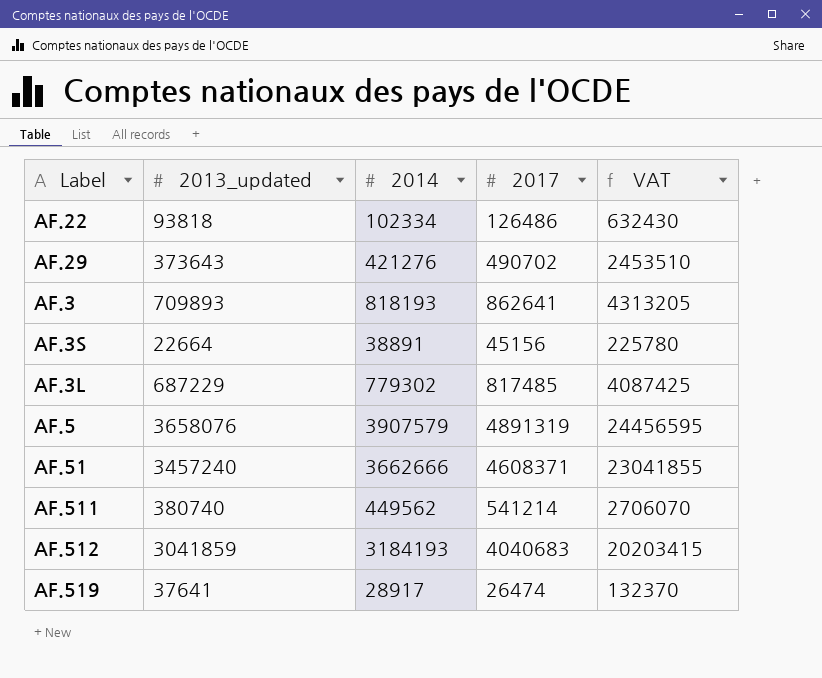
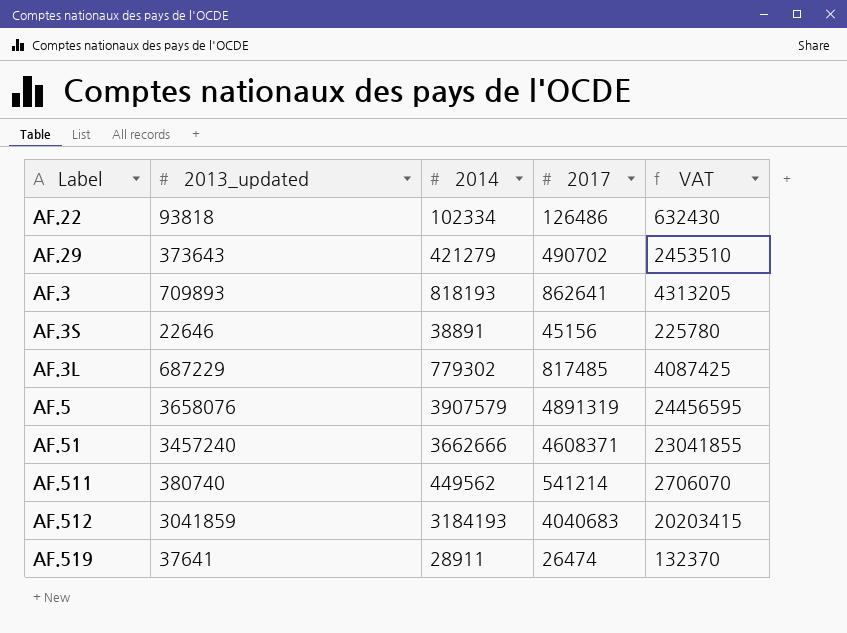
AF.29 | 2014: 421276 -> 421279
AF.3S | 2013_updated: 22664 -> 22646
AF.519 | 2014: 28917 -> 28911

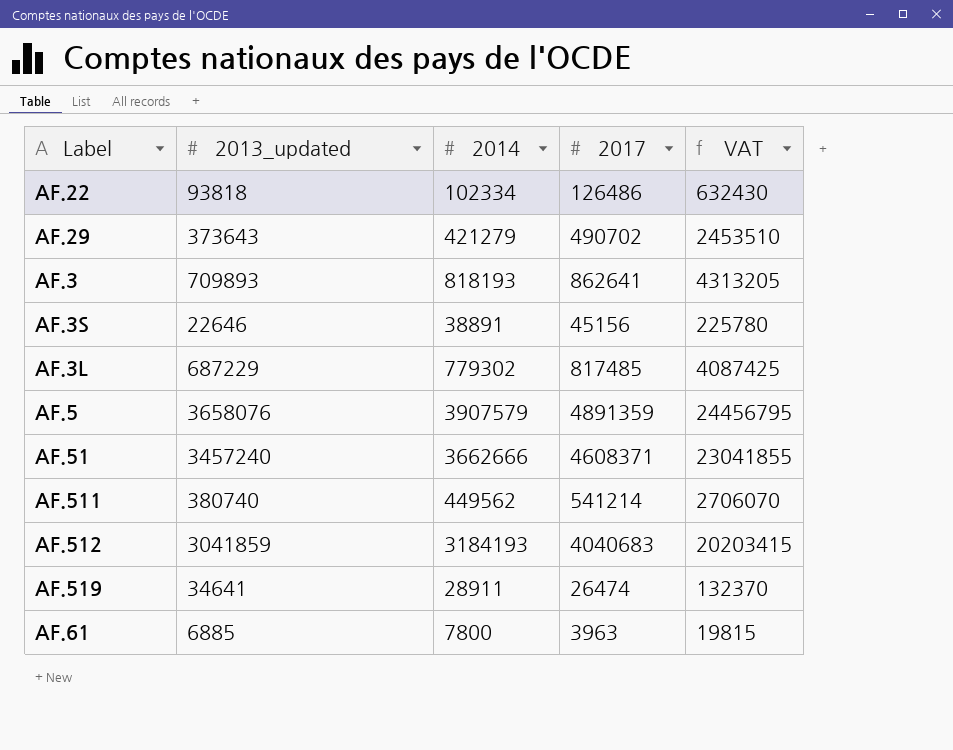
AF.5 | 2017: 4891319 -> 4891359
AF.5 | VAT: 24456595 -> 24456795
AF.519 | 2013_updated: 37641 -> 34641
row AF.61: none -> 6885 | 7800 | 3963 | 19815

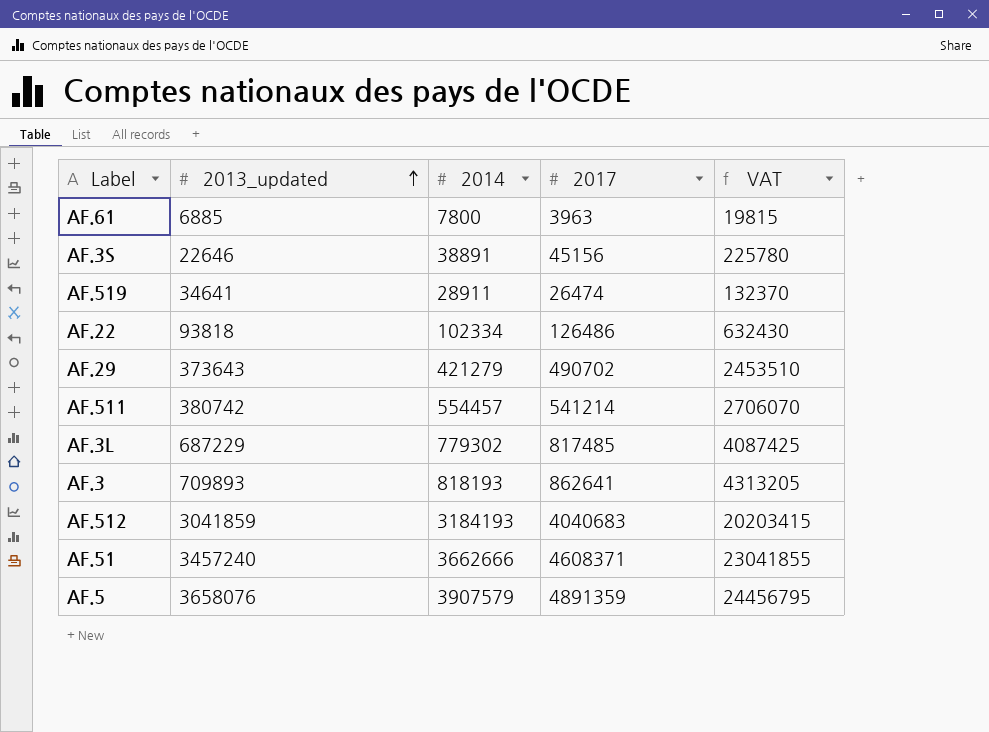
row order: none -> 2013_updated ascending
AF.511 | 2013_updated: 380740 -> 380742
AF.511 | 2014: 449562 -> 554457

